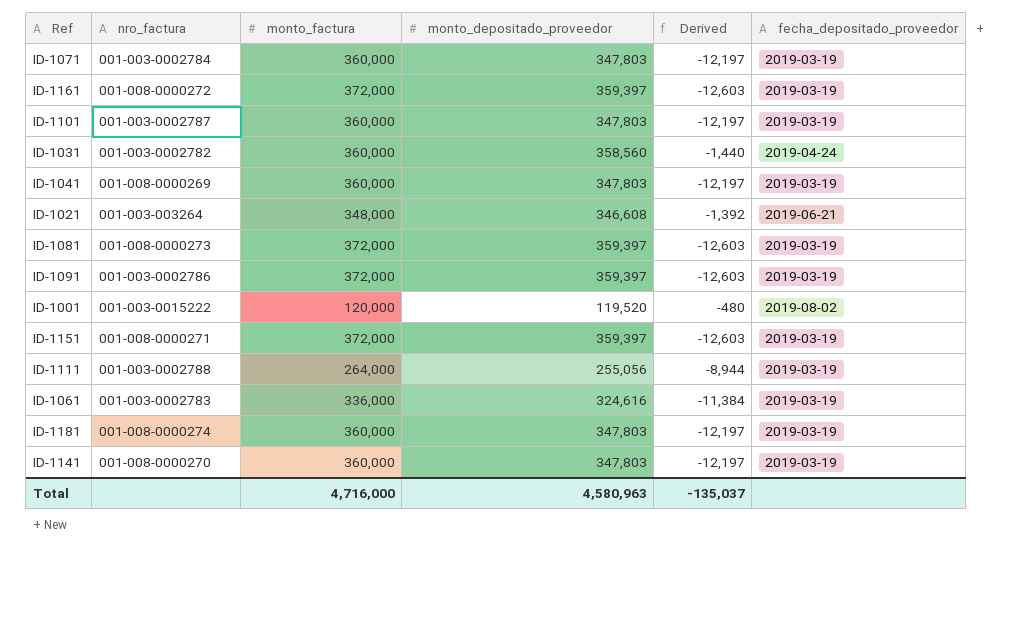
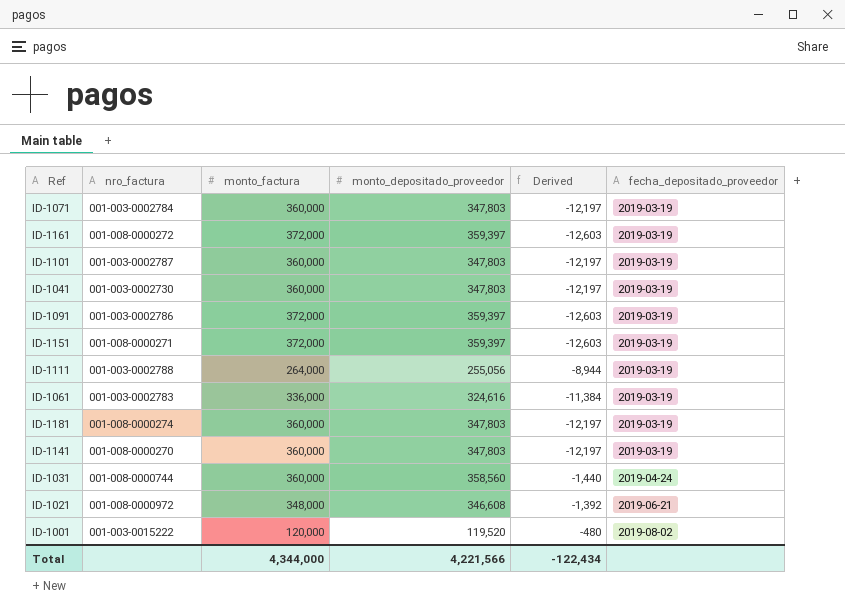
row order: none -> fecha_depositado_proveedor ascending
row ID-1081: 001-008-0000273 | 372,000 | 359,397 | -12,603 | 2019-03-19 -> none
ID-1041 | nro_factura: 001-008-0000269 -> 001-003-0002730
ID-1031 | nro_factura: 001-003-0002782 -> 001-008-0000744
ID-1021 | nro_factura: 001-003-003264 -> 001-008-0000972
Total | monto_factura: 4,716,000 -> 4,344,000
Total | monto_depositado_proveedor: 4,580,963 -> 4,221,566
Total | Derived: -135,037 -> -122,434

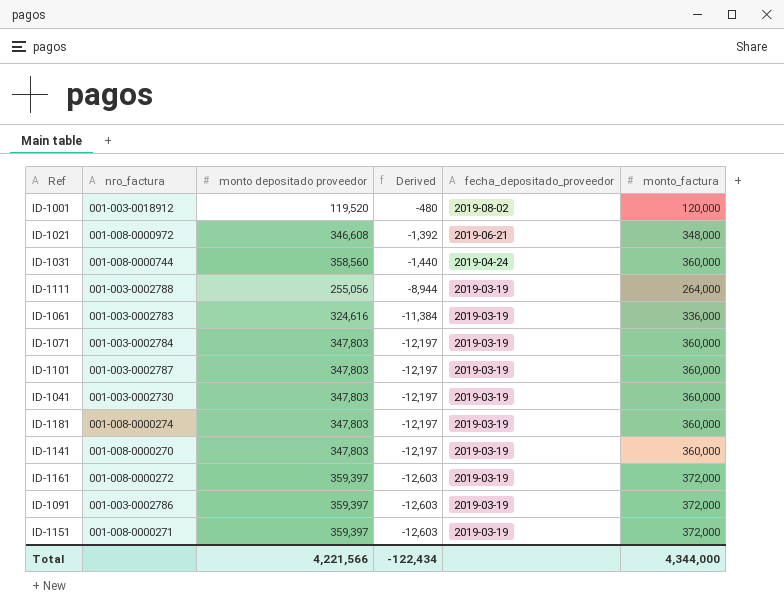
row order: fecha_depositado_proveedor ascending -> Derived descending
column name: monto_depositado_proveedor -> monto depositado proveedor
column monto_factura | position: 3 -> 6
ID-1001 | nro_factura: 001-003-0015222 -> 001-003-0018912

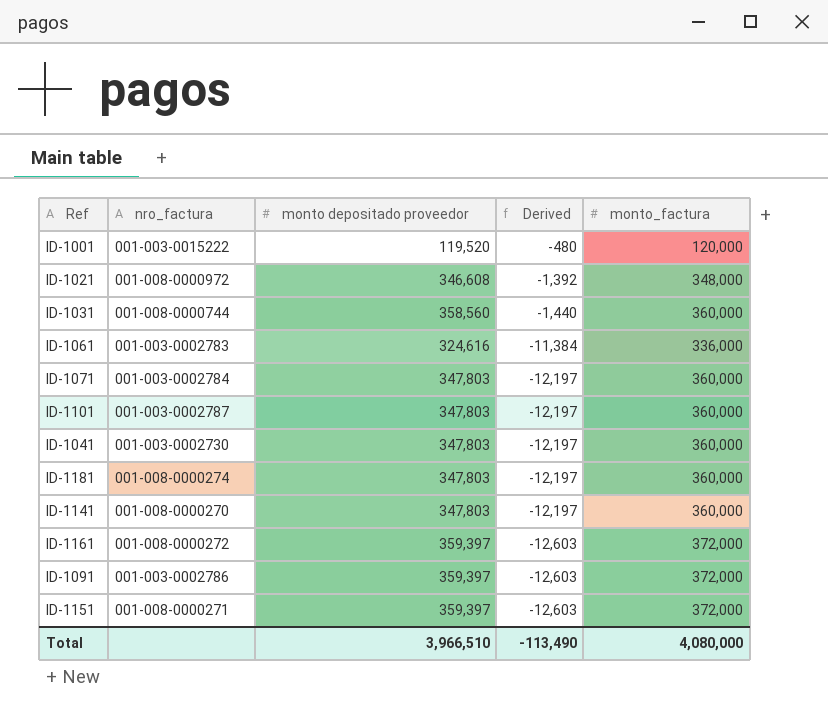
column fecha_depositado_proveedor | position: 5 -> none
row ID-1111: 001-003-0002788 | 255,056 | -8,944 | 2019-03-19 | 264,000 -> none
ID-1001 | nro_factura: 001-003-0018912 -> 001-003-0015222
Total | monto depositado proveedor: 4,221,566 -> 3,966,510
Total | Derived: -122,434 -> -113,490
Total | monto_factura: 4,344,000 -> 4,080,000

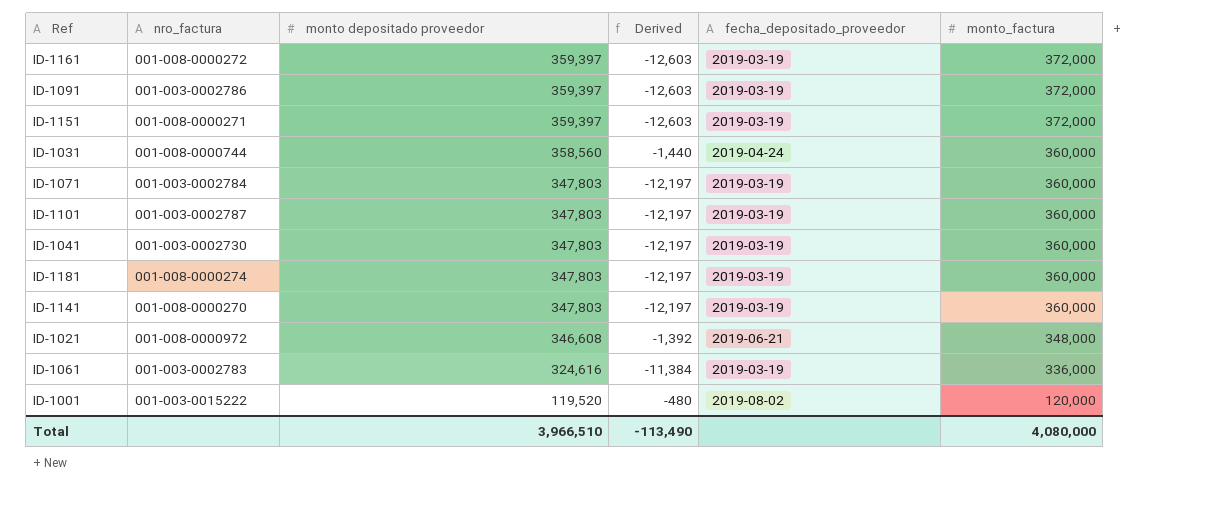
row order: Derived descending -> monto depositado proveedor descending
column fecha_depositado_proveedor | position: none -> 5

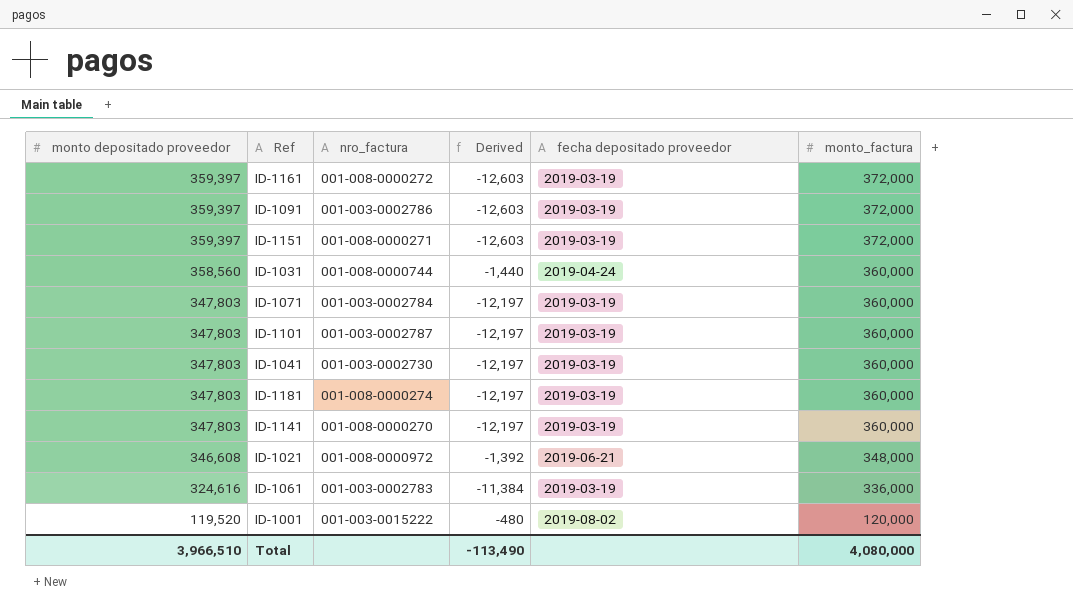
column monto depositado proveedor | position: 3 -> 1
column name: fecha_depositado_proveedor -> fecha depositado proveedor

